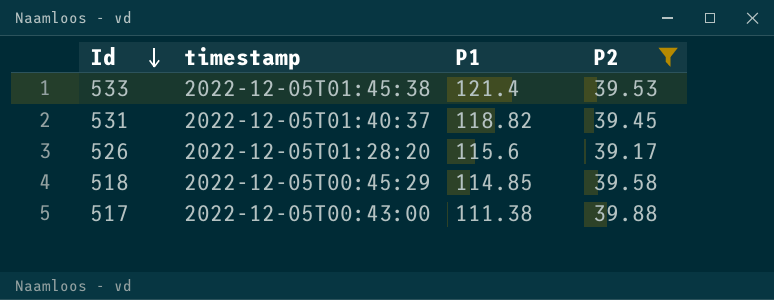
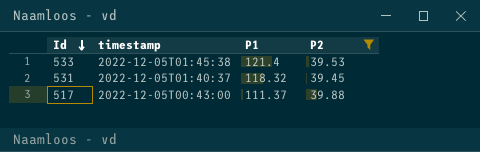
row 526: 2022-12-05T01:28:20 | 115.6 | 39.17 -> none
row 518: 2022-12-05T00:45:29 | 114.85 | 39.58 -> none
531 | P1: 118.82 -> 118.32
517 | P1: 111.38 -> 111.37

